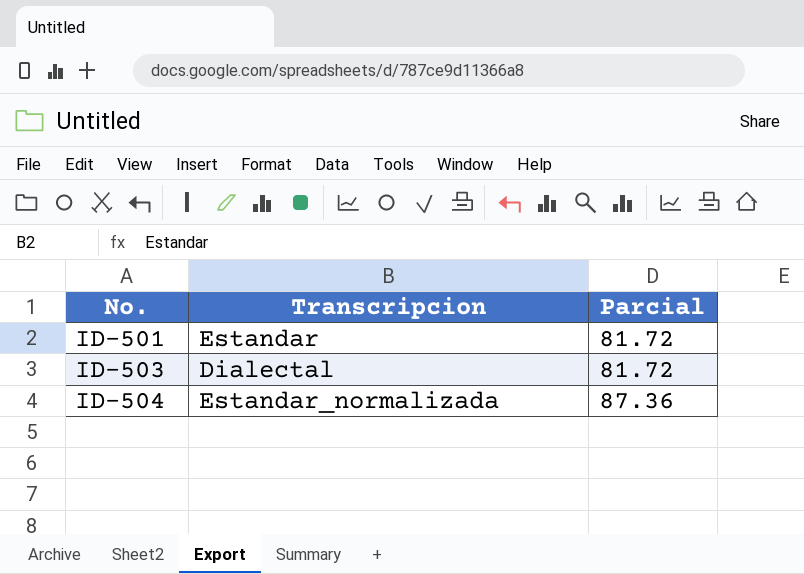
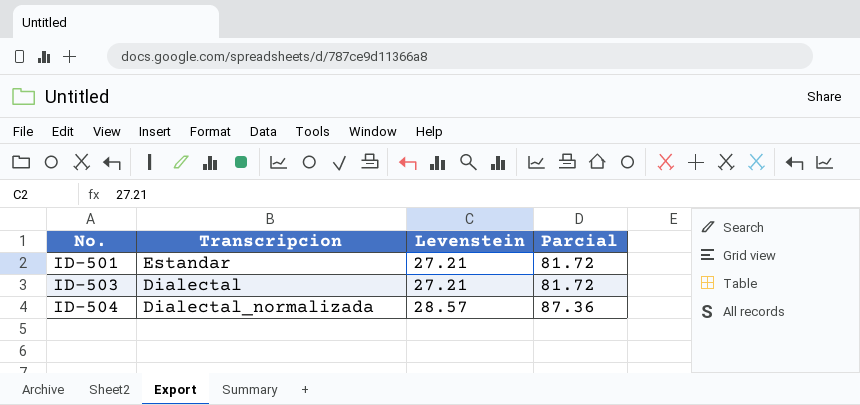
column Levenstein | position: none -> 3
ID-504 | Transcripcion: Estandar_normalizada -> Dialectal_normalizada

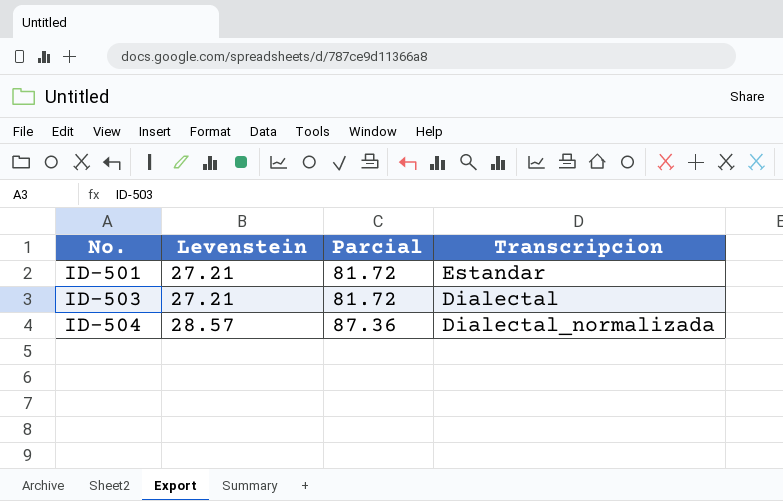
column Transcripcion | position: 2 -> 4

